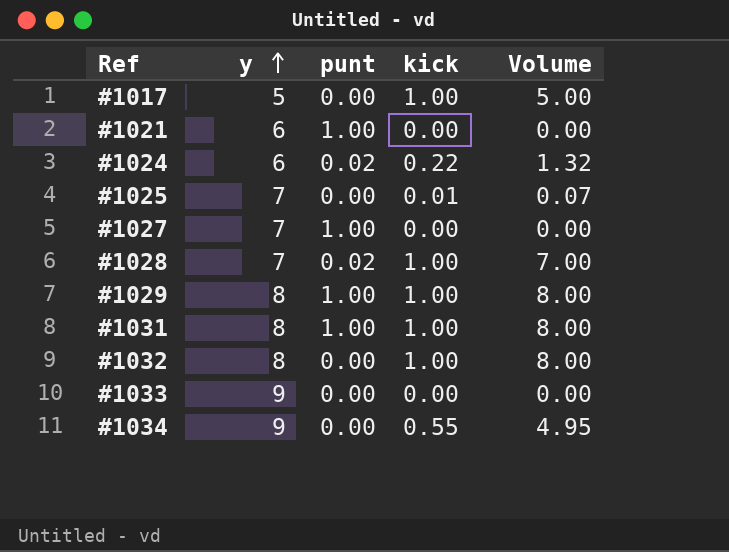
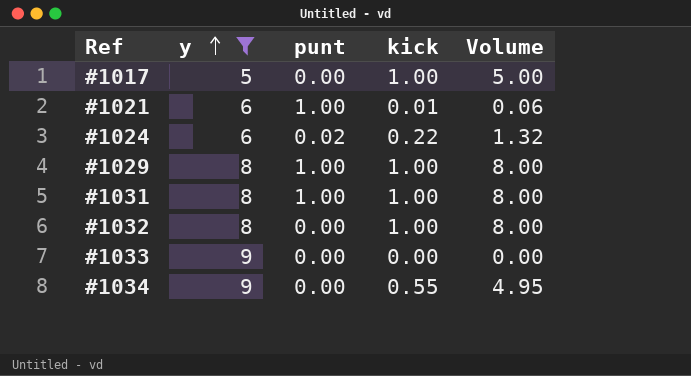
filter: none -> y != 7
#1021 | kick: 0.00 -> 0.01
#1021 | Volume: 0.00 -> 0.06

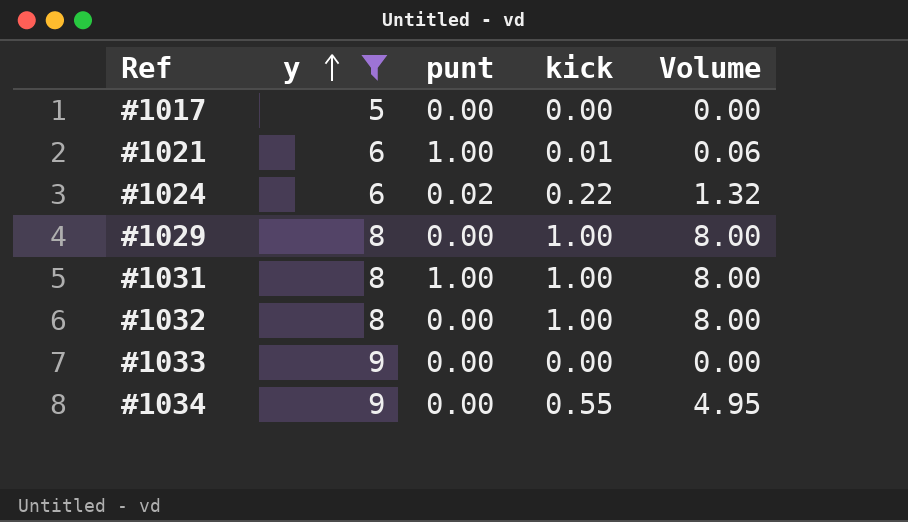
#1017 | kick: 1.00 -> 0.00
#1017 | Volume: 5.00 -> 0.00
#1029 | punt: 1.00 -> 0.00

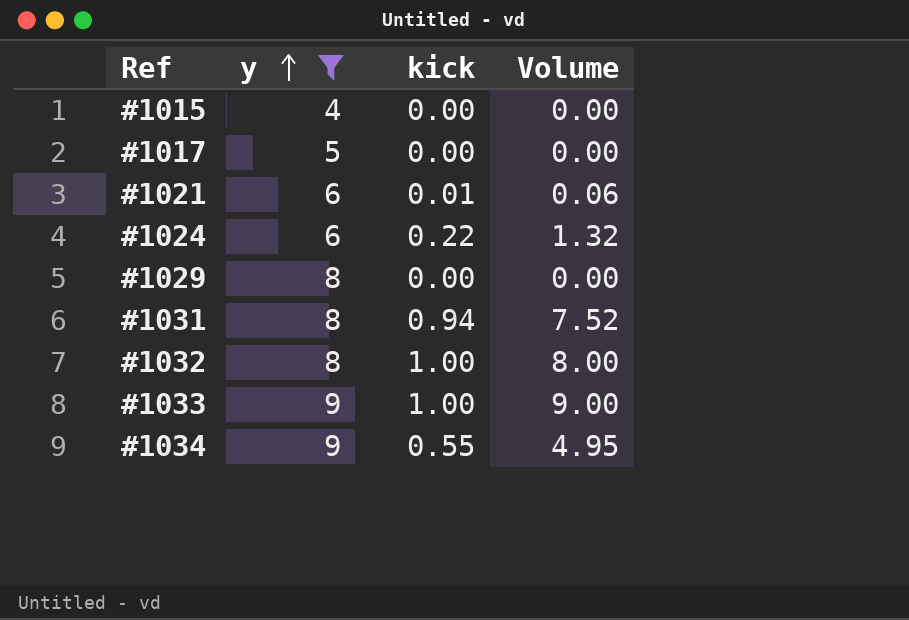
column punt | position: 3 -> none
row #1015: none -> 4 | 0.00 | 0.00
#1029 | kick: 1.00 -> 0.00
#1029 | Volume: 8.00 -> 0.00
#1031 | kick: 1.00 -> 0.94
#1031 | Volume: 8.00 -> 7.52
#1033 | kick: 0.00 -> 1.00
#1033 | Volume: 0.00 -> 9.00

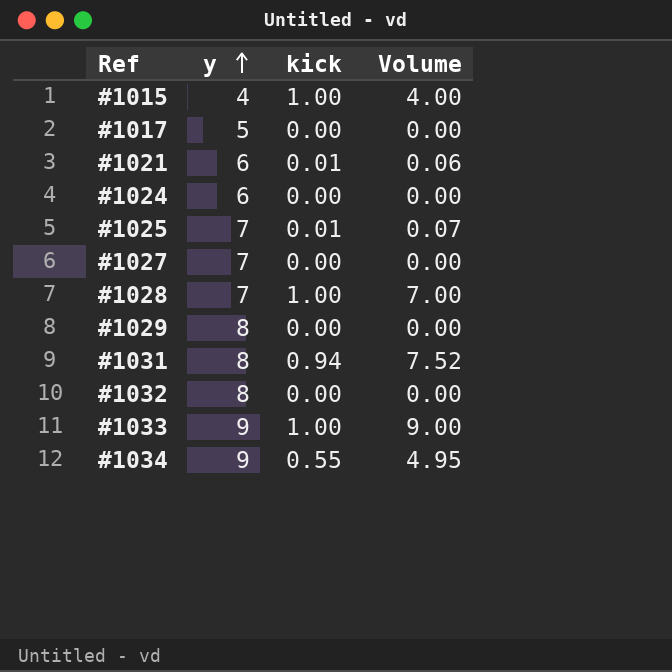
filter: y != 7 -> none
#1015 | kick: 0.00 -> 1.00
#1015 | Volume: 0.00 -> 4.00
#1024 | kick: 0.22 -> 0.00
#1024 | Volume: 1.32 -> 0.00
#1032 | kick: 1.00 -> 0.00
#1032 | Volume: 8.00 -> 0.00

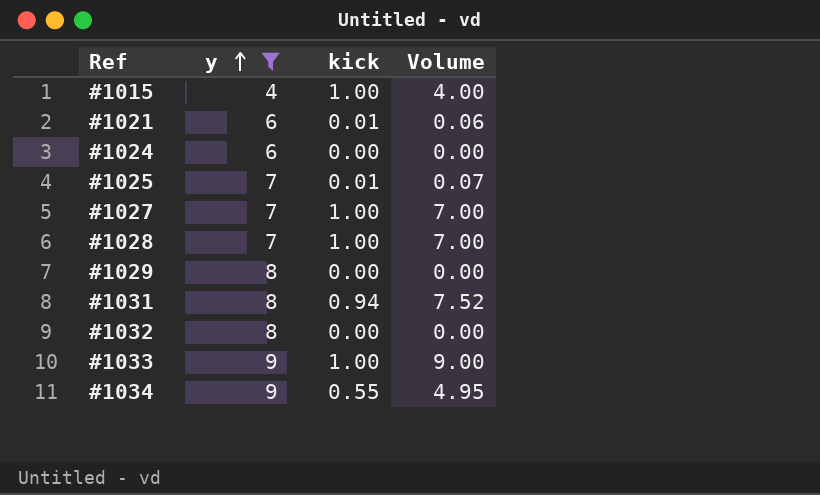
filter: none -> y != 5
#1027 | kick: 0.00 -> 1.00
#1027 | Volume: 0.00 -> 7.00

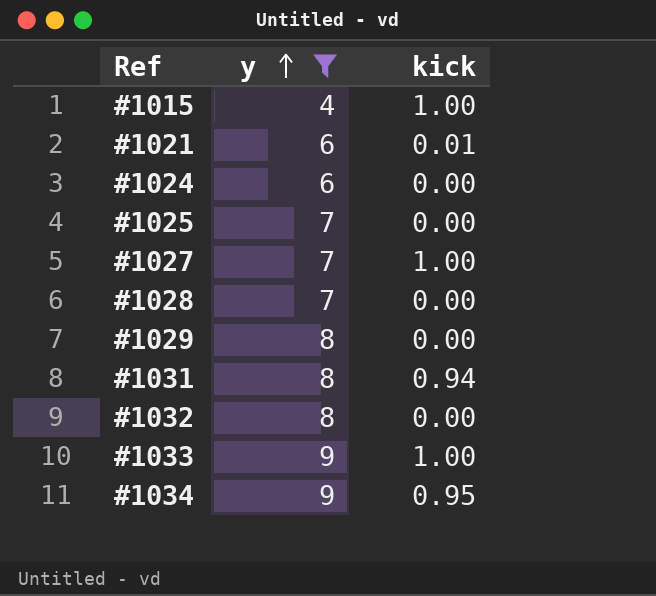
column Volume | formula: [y] * [kick] -> none
#1025 | kick: 0.01 -> 0.00
#1028 | kick: 1.00 -> 0.00
#1034 | kick: 0.55 -> 0.95

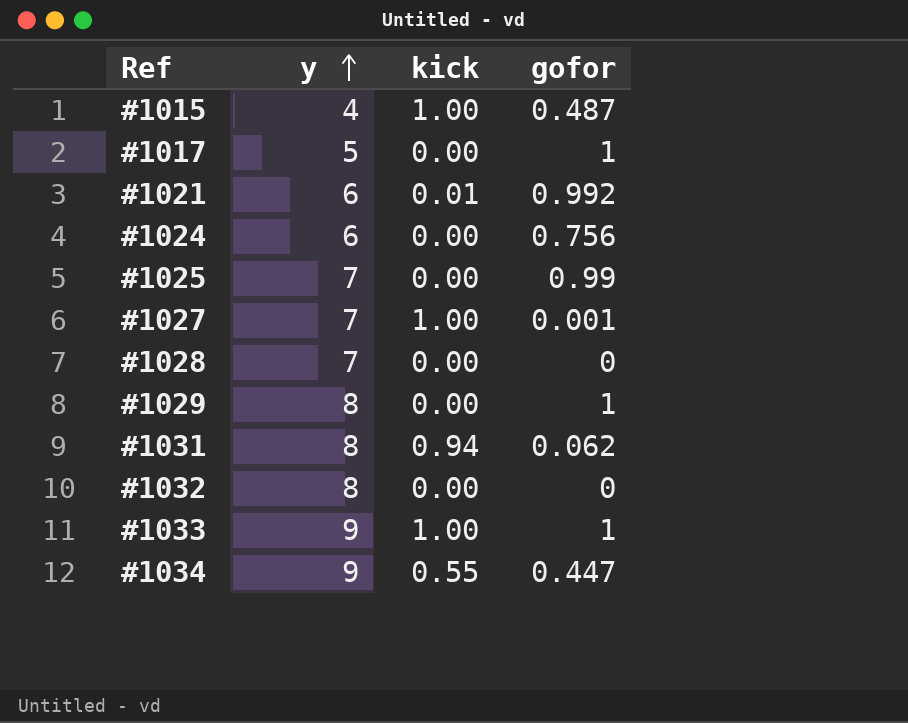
filter: y != 5 -> none
column gofor | position: none -> 4
#1034 | kick: 0.95 -> 0.55

